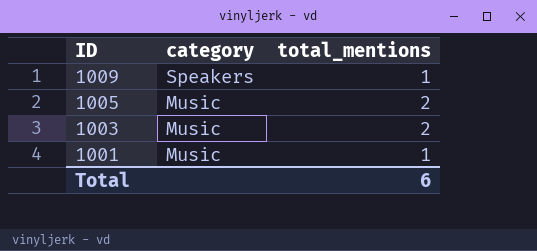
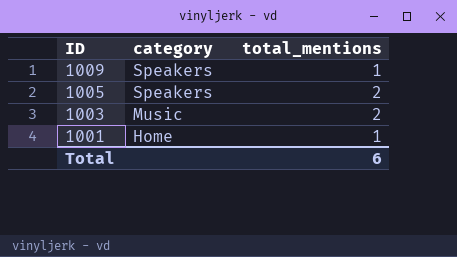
1005 | category: Music -> Speakers
1001 | category: Music -> Home

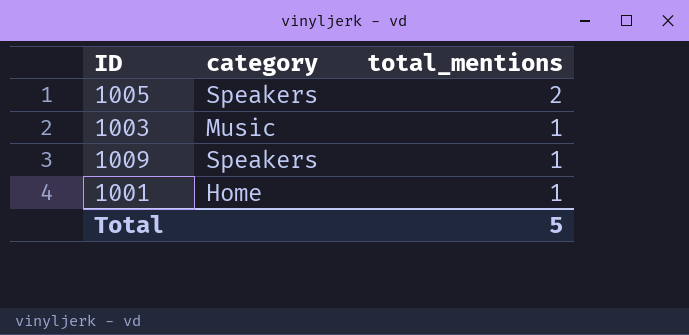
row order: ID descending -> total_mentions descending
1003 | total_mentions: 2 -> 1
Total | total_mentions: 6 -> 5

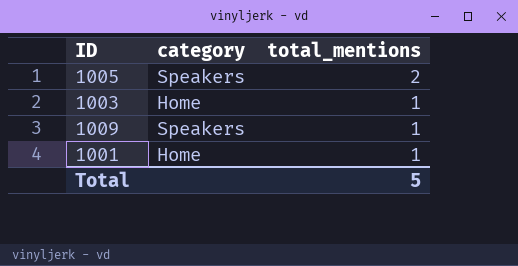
1003 | category: Music -> Home

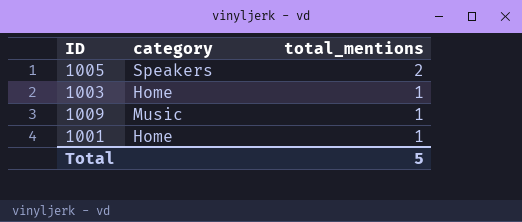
1009 | category: Speakers -> Music

